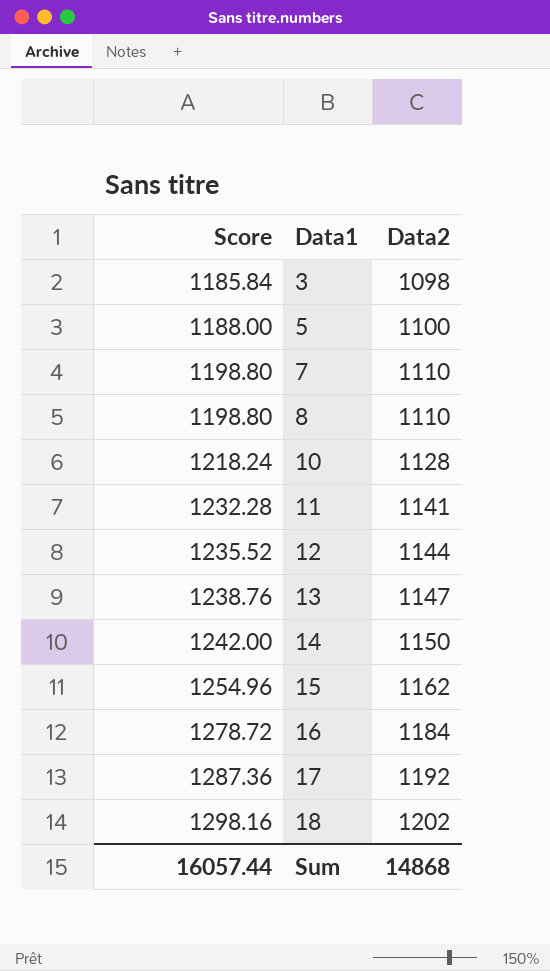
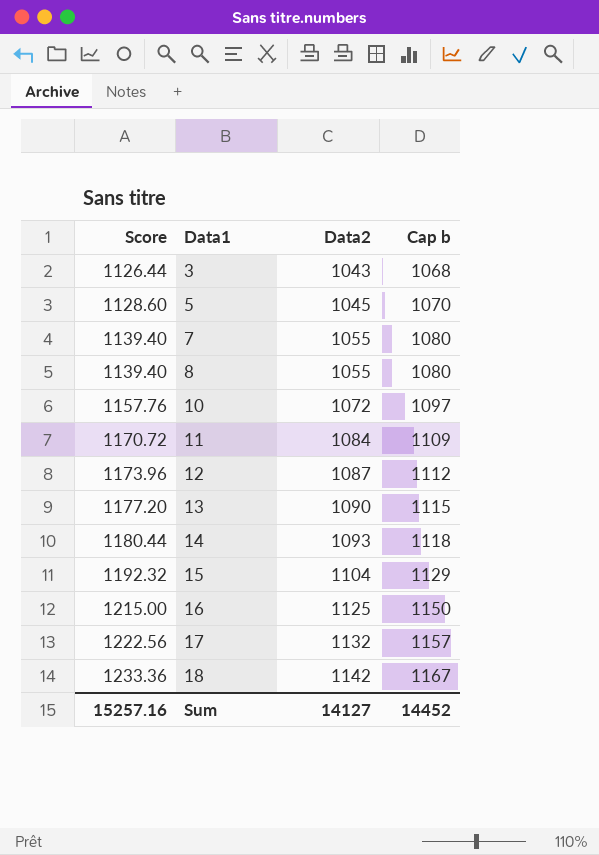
column Cap b | formula: none -> [Data2] + 25
3 | Score: 1185.84 -> 1126.44
3 | Data2: 1098 -> 1043
5 | Score: 1188.00 -> 1128.60
5 | Data2: 1100 -> 1045
7 | Score: 1198.80 -> 1139.40
7 | Data2: 1110 -> 1055
8 | Score: 1198.80 -> 1139.40
8 | Data2: 1110 -> 1055
10 | Score: 1218.24 -> 1157.76
10 | Data2: 1128 -> 1072
11 | Score: 1232.28 -> 1170.72
11 | Data2: 1141 -> 1084
12 | Score: 1235.52 -> 1173.96
12 | Data2: 1144 -> 1087
13 | Score: 1238.76 -> 1177.20
13 | Data2: 1147 -> 1090
14 | Score: 1242.00 -> 1180.44
14 | Data2: 1150 -> 1093
15 | Score: 1254.96 -> 1192.32
15 | Data2: 1162 -> 1104
16 | Score: 1278.72 -> 1215.00
16 | Data2: 1184 -> 1125
17 | Score: 1287.36 -> 1222.56
17 | Data2: 1192 -> 1132
18 | Score: 1298.16 -> 1233.36
18 | Data2: 1202 -> 1142
Sum | Score: 16057.44 -> 15257.16
Sum | Data2: 14868 -> 14127

